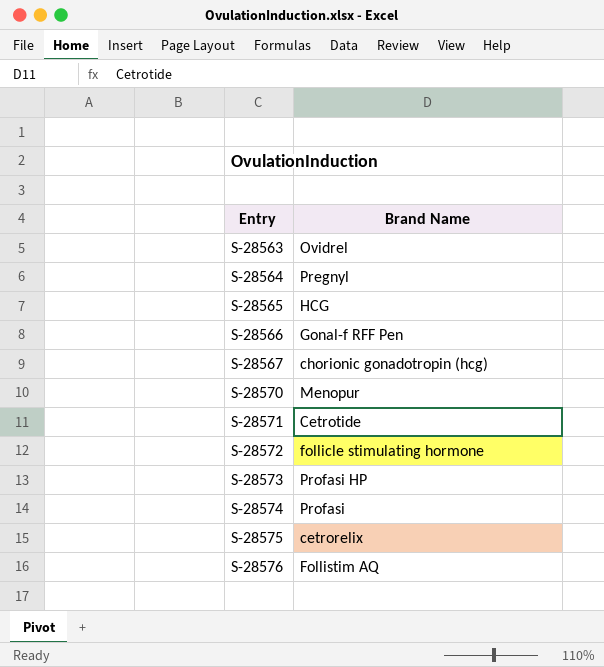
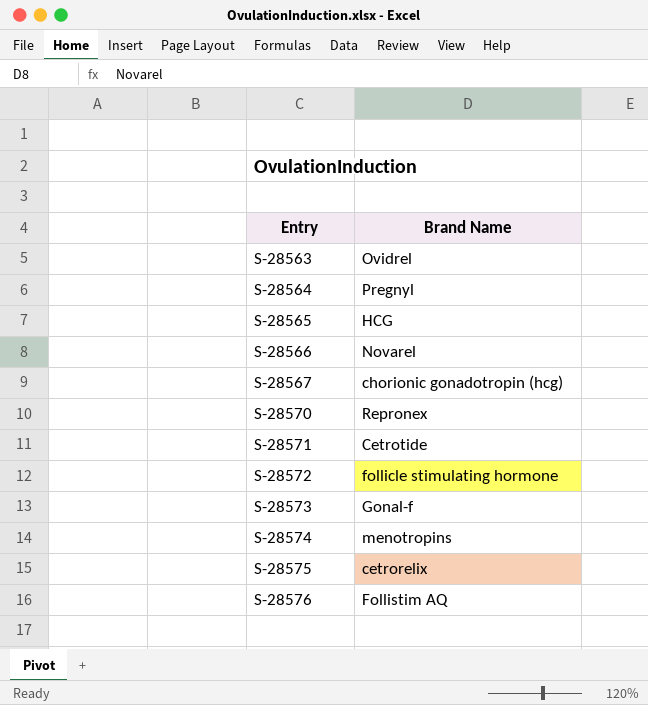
S-28566 | Brand Name: Gonal-f RFF Pen -> Novarel
S-28570 | Brand Name: Menopur -> Repronex
S-28573 | Brand Name: Profasi HP -> Gonal-f
S-28574 | Brand Name: Profasi -> menotropins

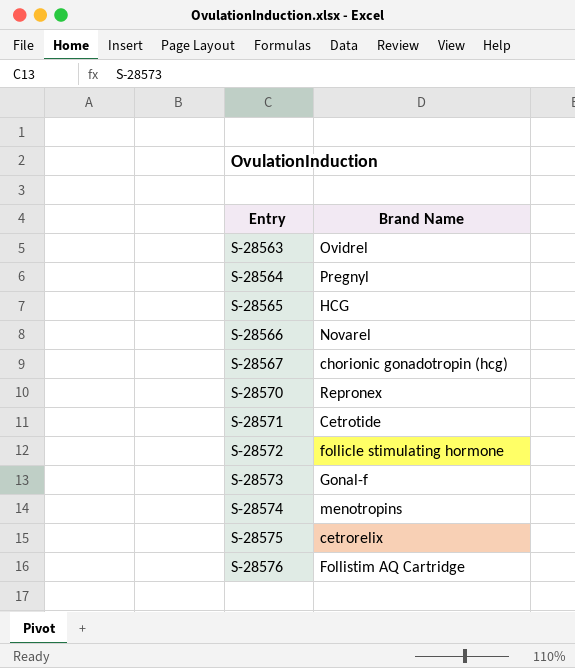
S-28576 | Brand Name: Follistim AQ -> Follistim AQ Cartridge

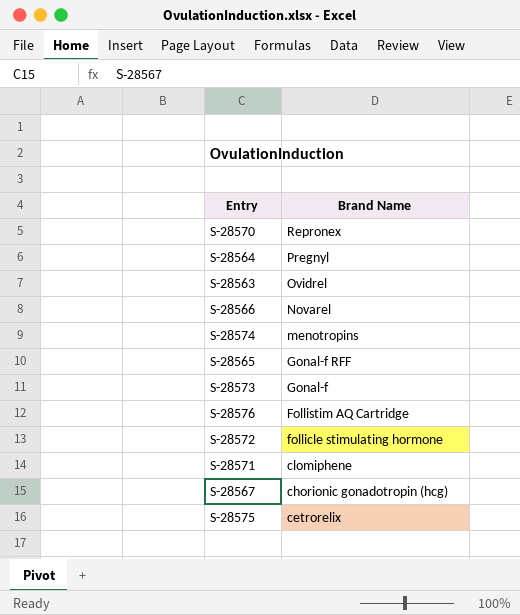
row order: Entry ascending -> Brand Name descending
S-28565 | Brand Name: HCG -> Gonal-f RFF
S-28571 | Brand Name: Cetrotide -> clomiphene

